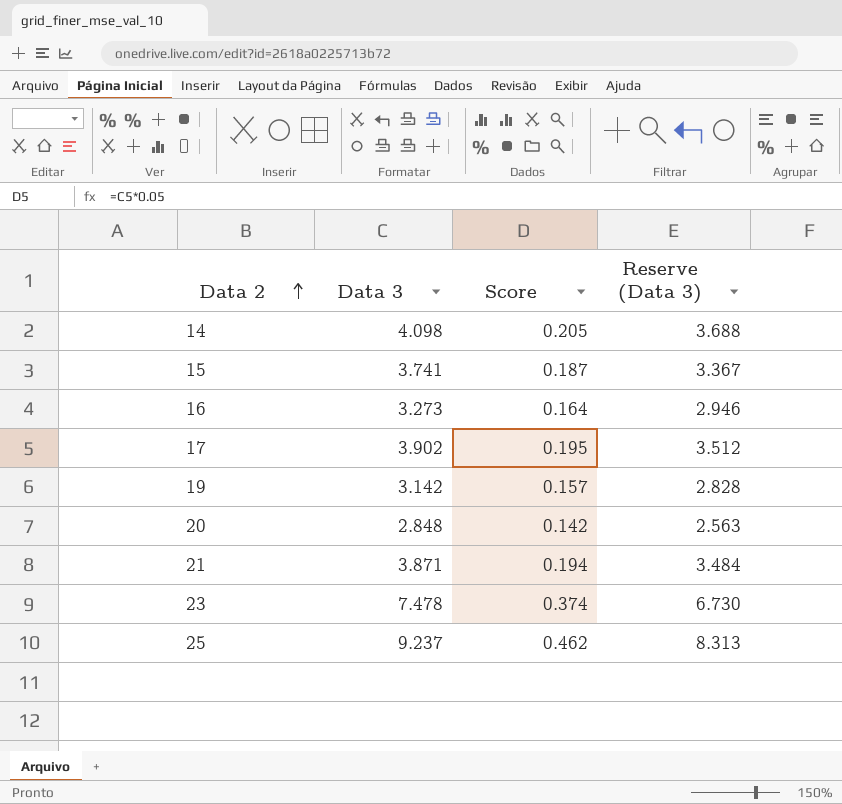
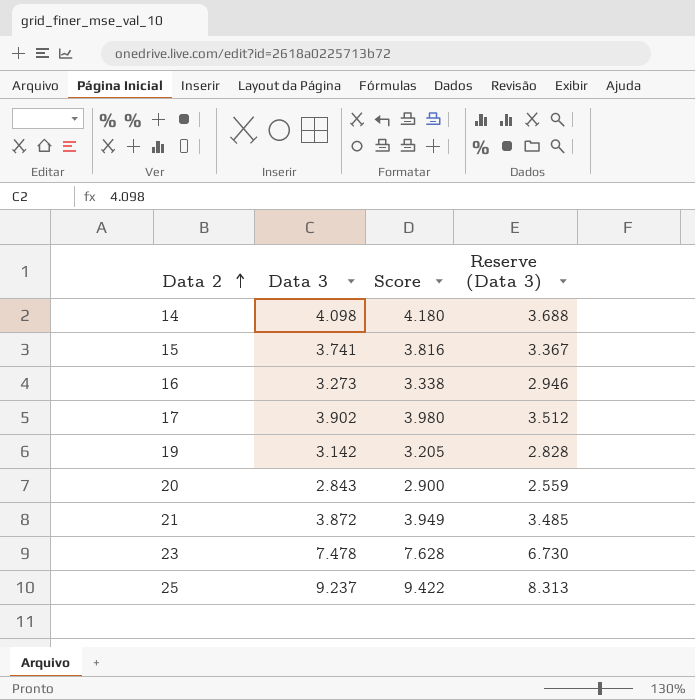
column Score | formula: [Data 3] * 0.05 -> [Data 3] * 1.02
20 | Data 3: 2.848 -> 2.843
20 | Reserve (Data 3): 2.563 -> 2.559
21 | Data 3: 3.871 -> 3.872
21 | Reserve (Data 3): 3.484 -> 3.485

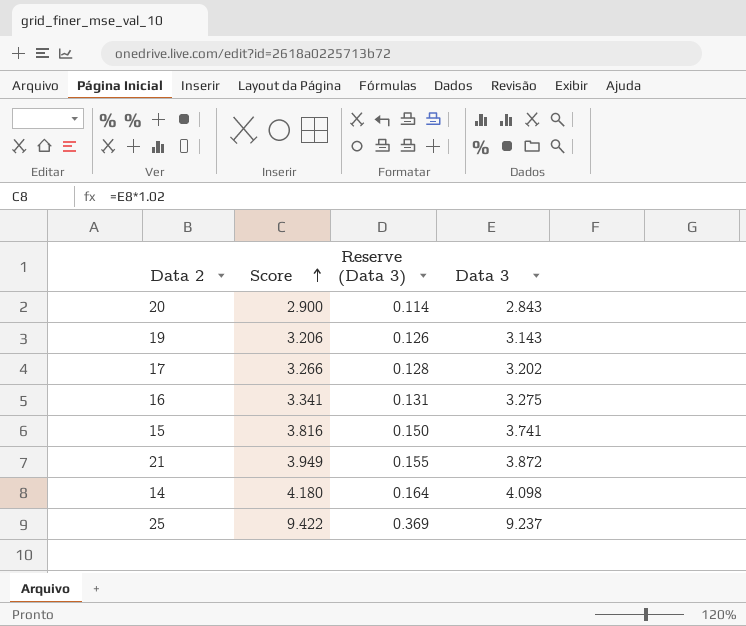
row order: Data 2 ascending -> Score ascending
column Reserve (Data 3) | formula: [Data 3] * 0.9 -> [Data 3] * 0.04
column Data 3 | position: 2 -> 4
row 23: 7.478 | 7.628 | 6.730 -> none
19 | Score: 3.205 -> 3.206
19 | Data 3: 3.142 -> 3.143
17 | Score: 3.980 -> 3.266
17 | Data 3: 3.902 -> 3.202
16 | Score: 3.338 -> 3.341
16 | Data 3: 3.273 -> 3.275

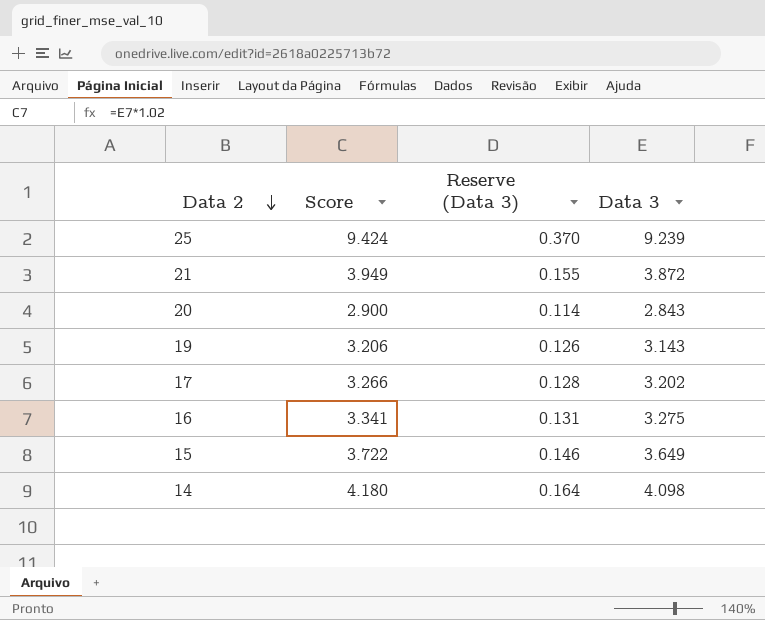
row order: Score ascending -> Data 2 descending
25 | Score: 9.422 -> 9.424
25 | Reserve (Data 3): 0.369 -> 0.370
25 | Data 3: 9.237 -> 9.239
15 | Score: 3.816 -> 3.722
15 | Reserve (Data 3): 0.150 -> 0.146
15 | Data 3: 3.741 -> 3.649

